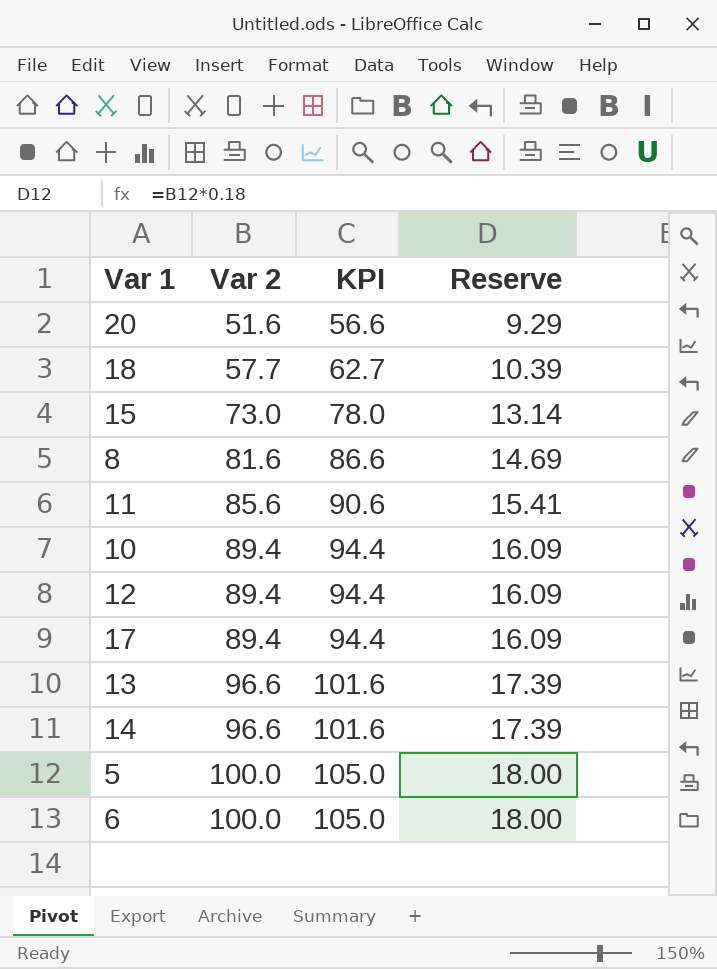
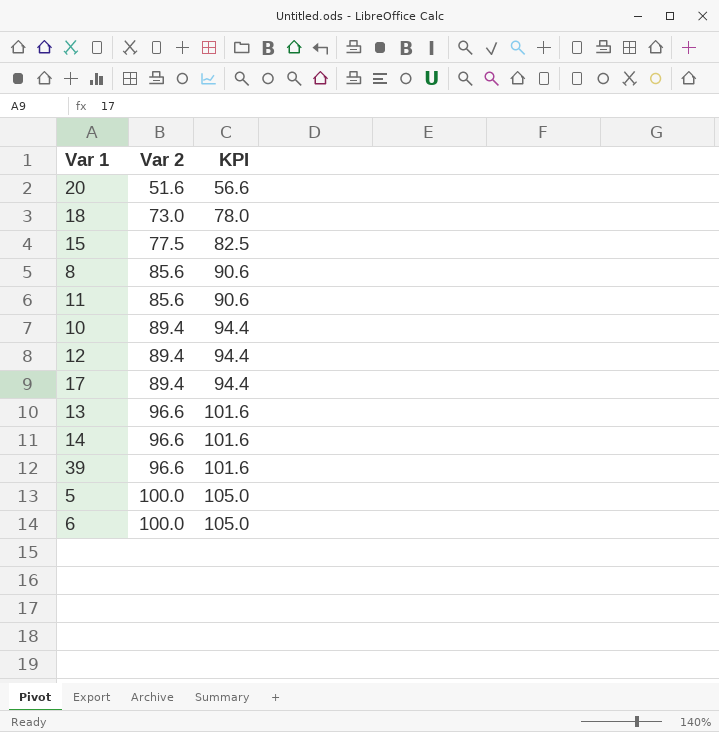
column Reserve | formula: [Var 2] * 0.18 -> none
18 | Var 2: 57.7 -> 73.0
18 | KPI: 62.7 -> 78.0
15 | Var 2: 73.0 -> 77.5
15 | KPI: 78.0 -> 82.5
8 | Var 2: 81.6 -> 85.6
8 | KPI: 86.6 -> 90.6
row 39: none -> 96.6 | 101.6

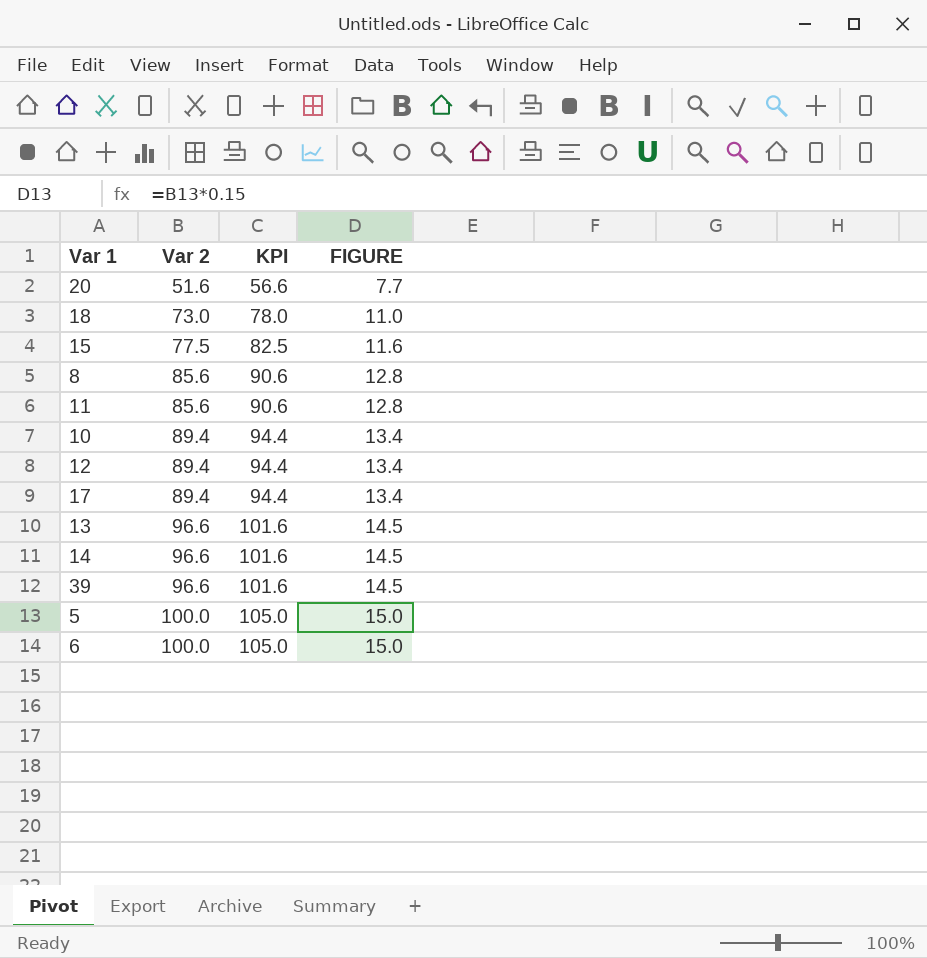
column FIGURE | formula: none -> [Var 2] * 0.15

